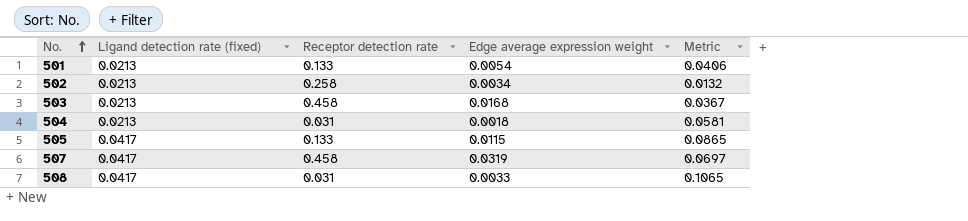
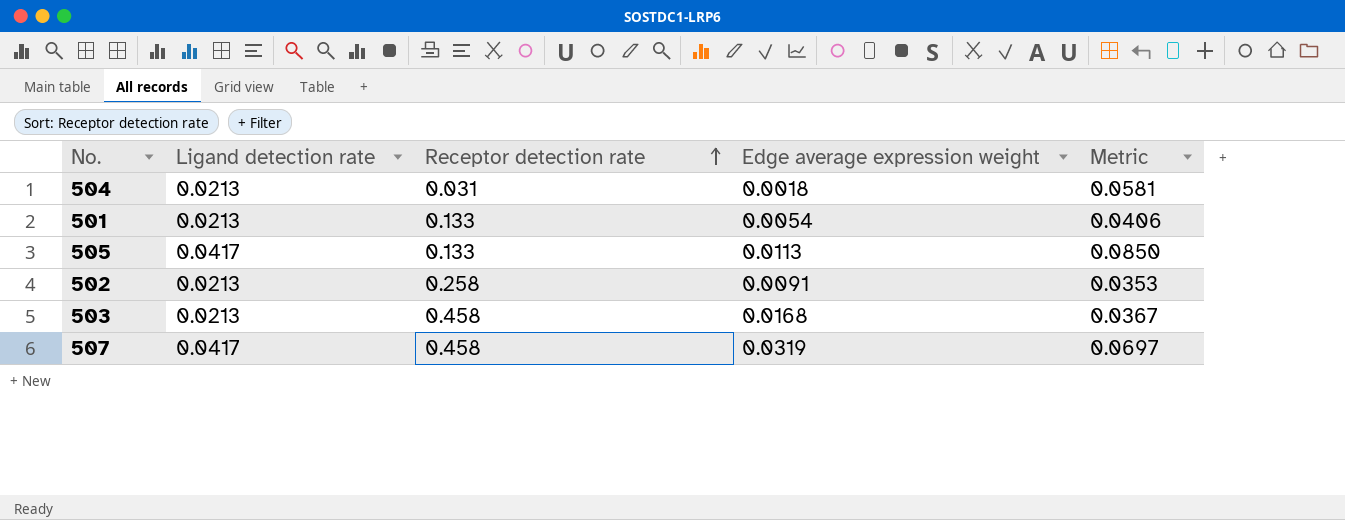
row order: No. ascending -> Receptor detection rate ascending
column name: Ligand detection rate (fixed) -> Ligand detection rate
row 508: 0.0417 | 0.031 | 0.0033 | 0.1065 -> none
505 | Edge average expression weight: 0.0115 -> 0.0113
505 | Metric: 0.0865 -> 0.0850
502 | Edge average expression weight: 0.0034 -> 0.0091
502 | Metric: 0.0132 -> 0.0353

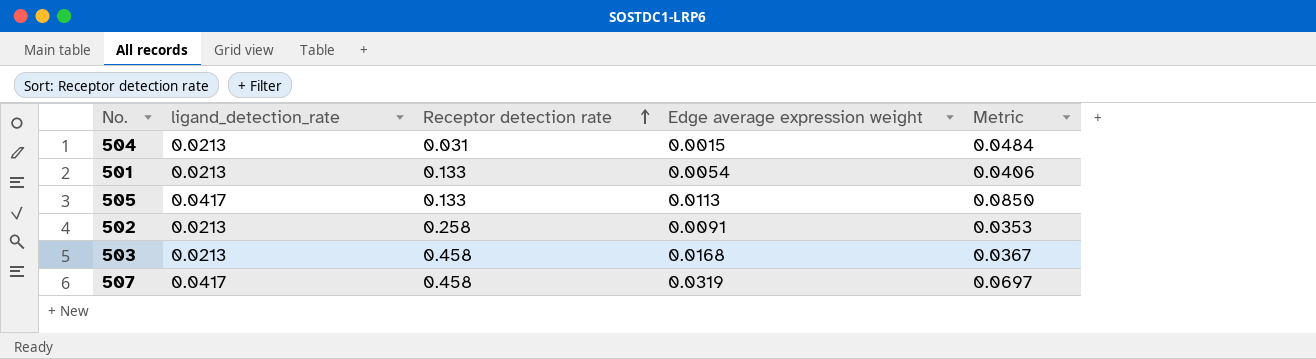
column name: Ligand detection rate -> ligand_detection_rate
504 | Edge average expression weight: 0.0018 -> 0.0015
504 | Metric: 0.0581 -> 0.0484

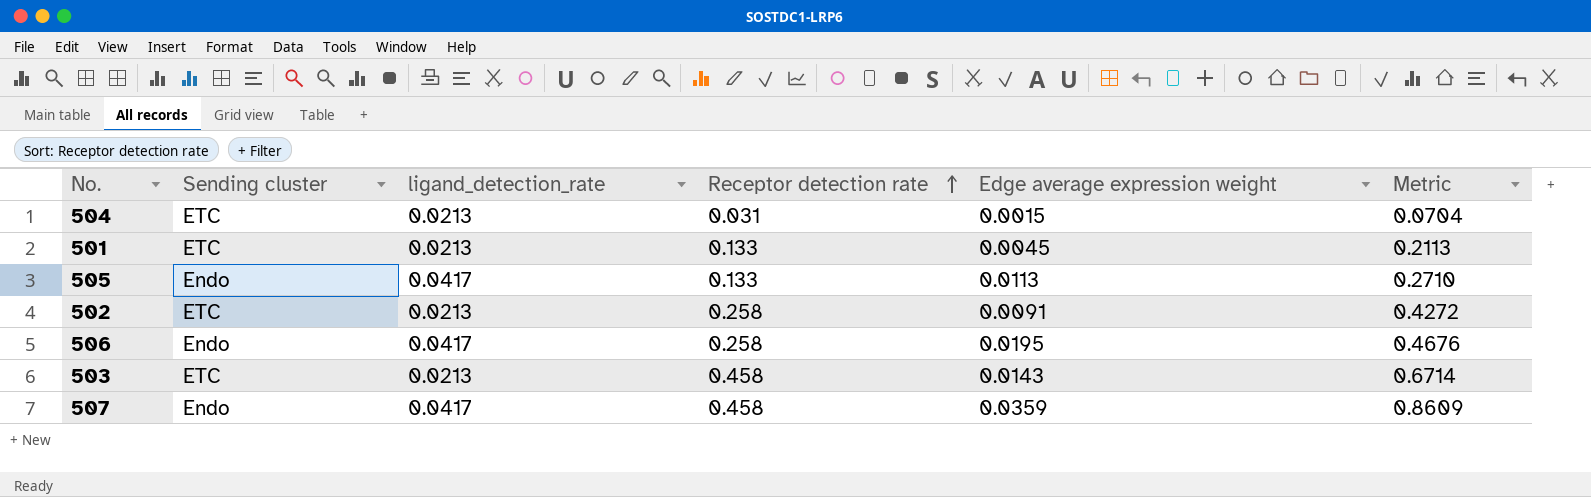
column Sending cluster | position: none -> 2
column Metric | formula: [Edge average expression weight] / [Receptor detection rate] -> [Edge average expression weight] / [ligand_detection_rate]
501 | Edge average expression weight: 0.0054 -> 0.0045
row 506: none -> Endo | 0.0417 | 0.258 | 0.0195 | 0.4676
503 | Edge average expression weight: 0.0168 -> 0.0143
507 | Edge average expression weight: 0.0319 -> 0.0359

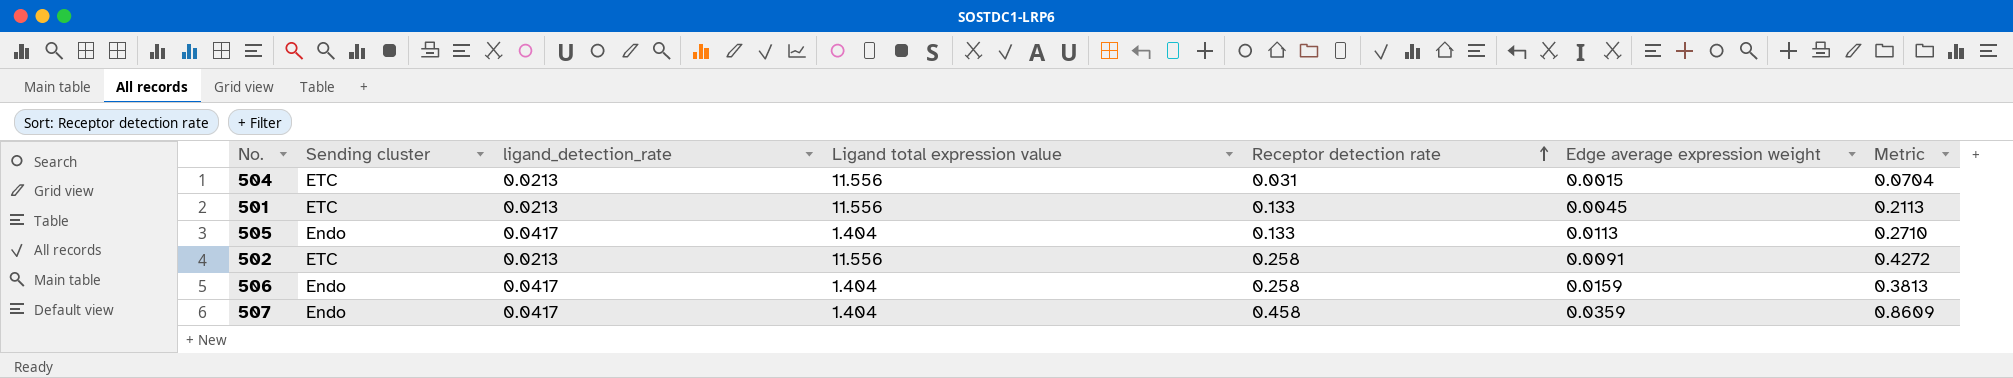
column Ligand total expression value | position: none -> 4
row 503: ETC | 0.0213 | 0.458 | 0.0143 | 0.6714 -> none
506 | Edge average expression weight: 0.0195 -> 0.0159
506 | Metric: 0.4676 -> 0.3813

